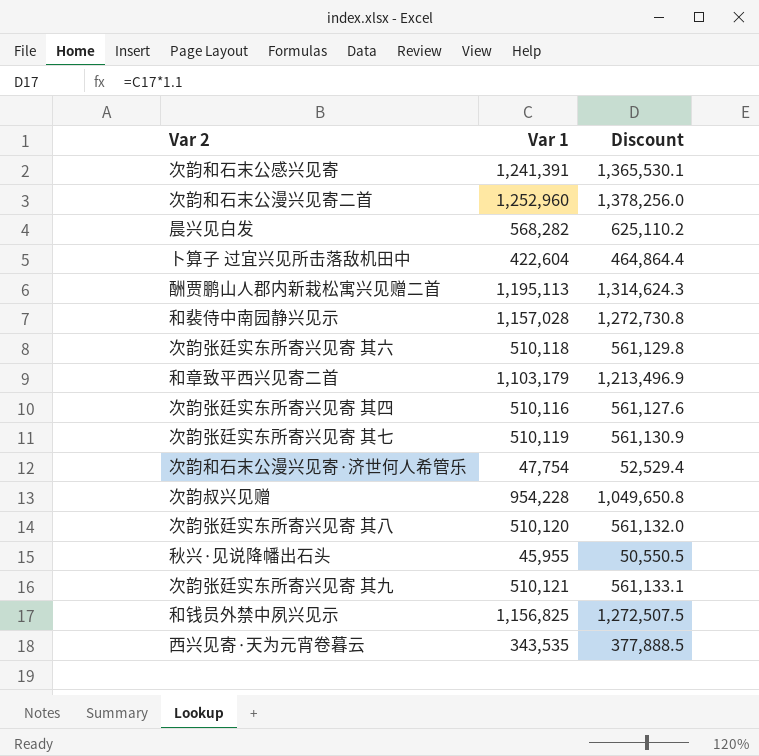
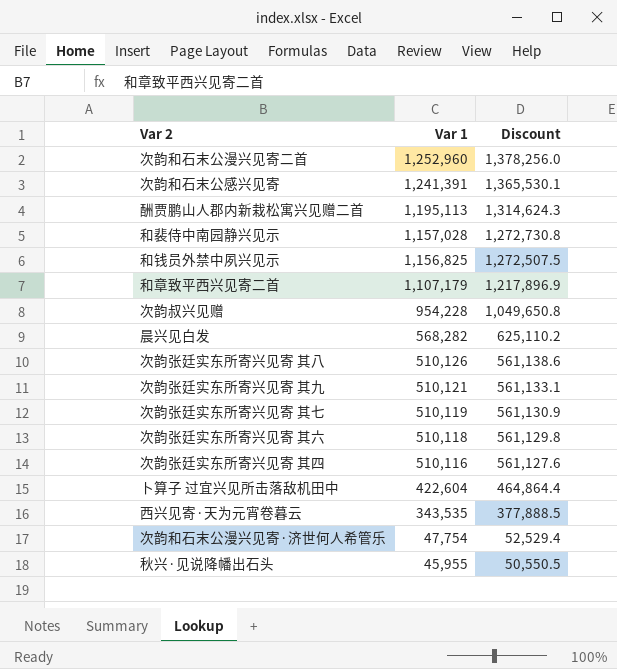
row order: none -> Var 1 descending
和章致平西兴见寄二首 | Var 1: 1,103,179 -> 1,107,179
和章致平西兴见寄二首 | Discount: 1,213,496.9 -> 1,217,896.9
次韵张廷实东所寄兴见寄 其八 | Var 1: 510,120 -> 510,126
次韵张廷实东所寄兴见寄 其八 | Discount: 561,132.0 -> 561,138.6

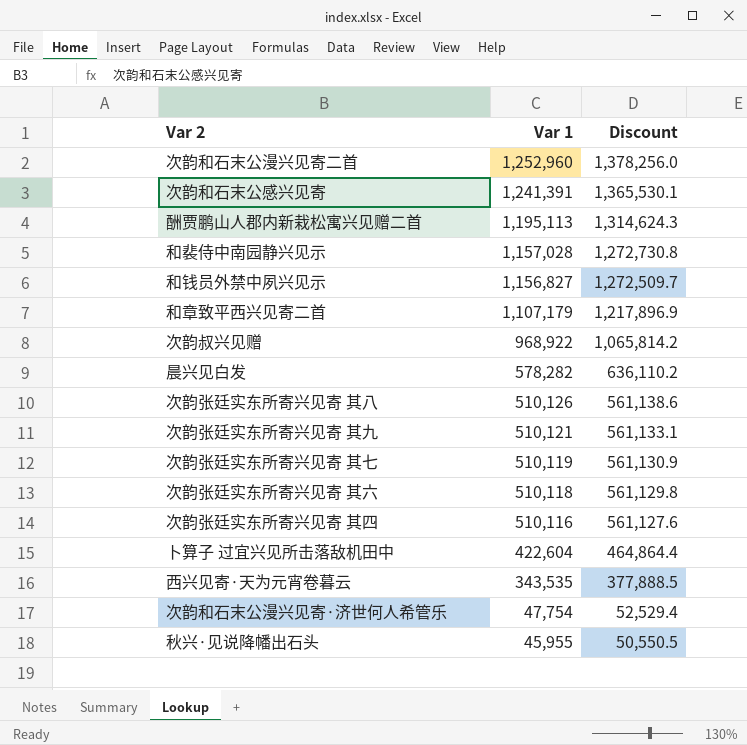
和钱员外禁中夙兴见示 | Var 1: 1,156,825 -> 1,156,827
和钱员外禁中夙兴见示 | Discount: 1,272,507.5 -> 1,272,509.7
次韵叔兴见赠 | Var 1: 954,228 -> 968,922
次韵叔兴见赠 | Discount: 1,049,650.8 -> 1,065,814.2
晨兴见白发 | Var 1: 568,282 -> 578,282
晨兴见白发 | Discount: 625,110.2 -> 636,110.2

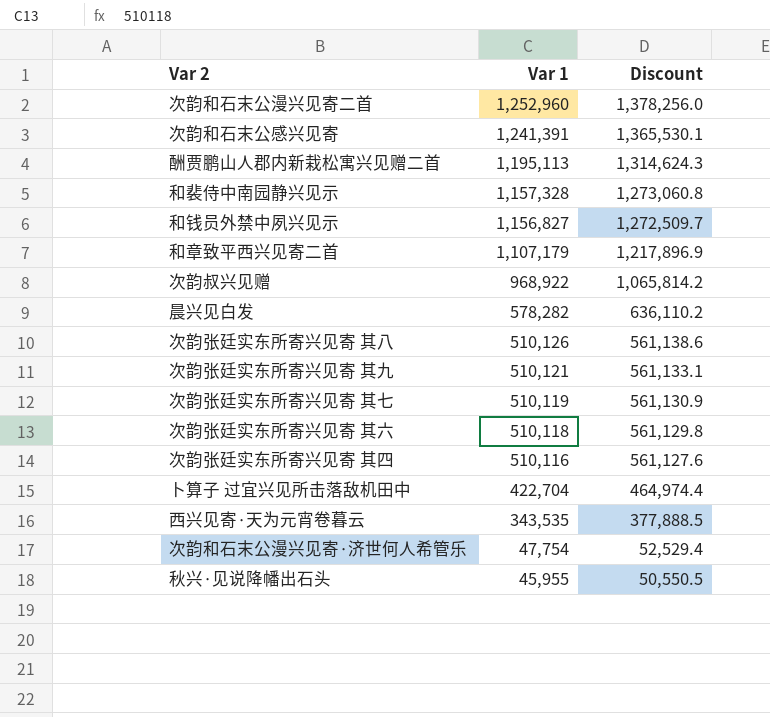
和裴侍中南园静兴见示 | Var 1: 1,157,028 -> 1,157,328
和裴侍中南园静兴见示 | Discount: 1,272,730.8 -> 1,273,060.8
卜算子 过宜兴见所击落敌机田中 | Var 1: 422,604 -> 422,704
卜算子 过宜兴见所击落敌机田中 | Discount: 464,864.4 -> 464,974.4

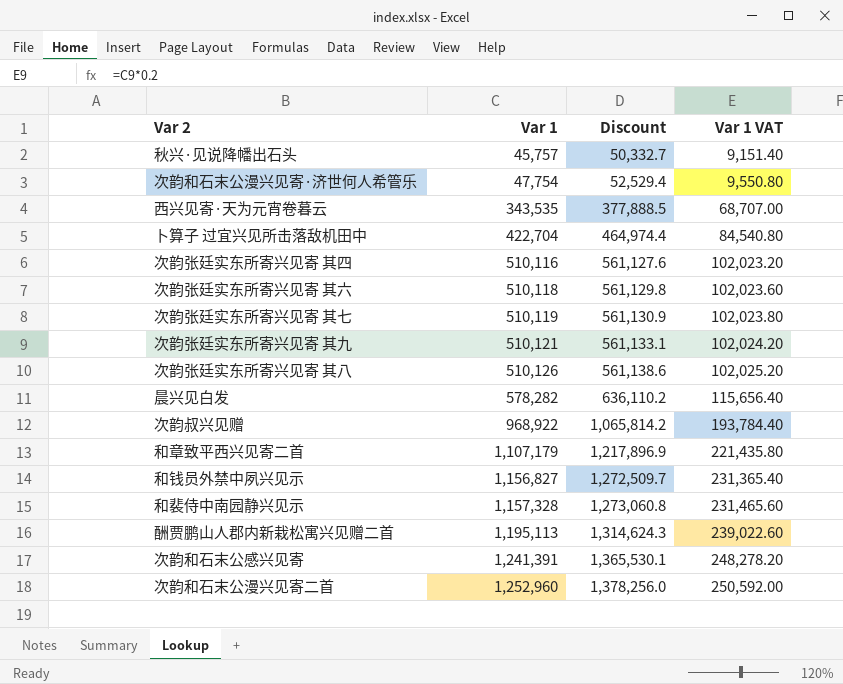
row order: Var 1 descending -> Var 1 ascending
column Var 1 VAT | formula: none -> [Var 1] * 0.2
秋兴·见说降幡出石头 | Var 1: 45,955 -> 45,757
秋兴·见说降幡出石头 | Discount: 50,550.5 -> 50,332.7

